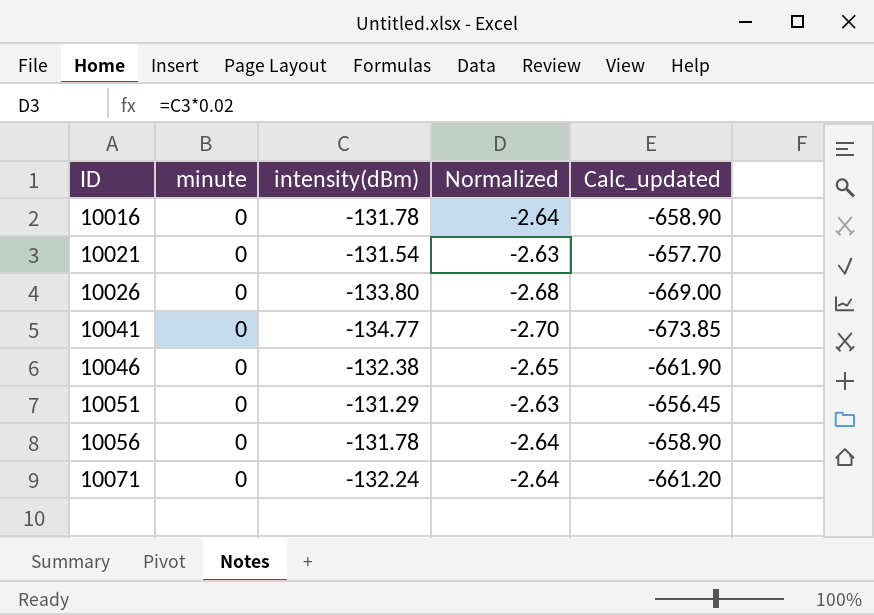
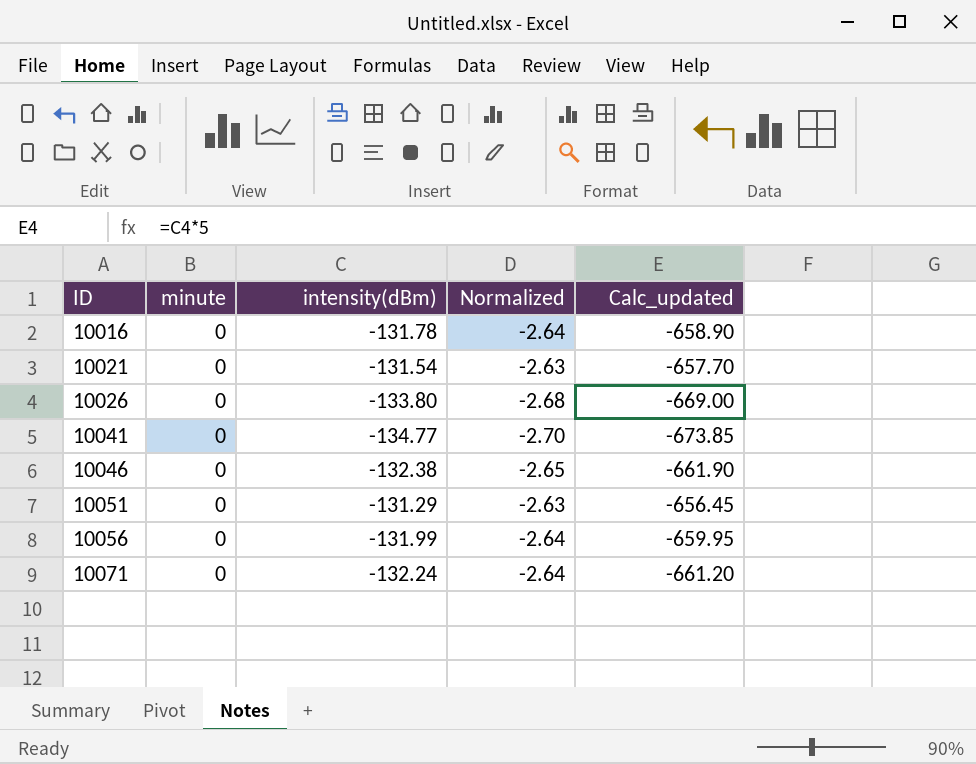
10056 | intensity(dBm): -131.78 -> -131.99
10056 | Calc_updated: -658.90 -> -659.95

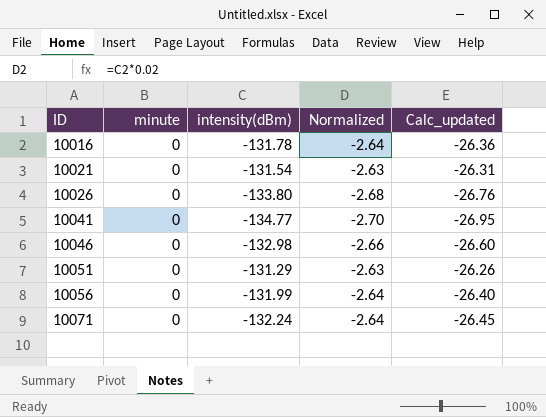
column Calc_updated | formula: [intensity(dBm)] * 5 -> [intensity(dBm)] * 0.2
10046 | intensity(dBm): -132.38 -> -132.98
10046 | Normalized: -2.65 -> -2.66

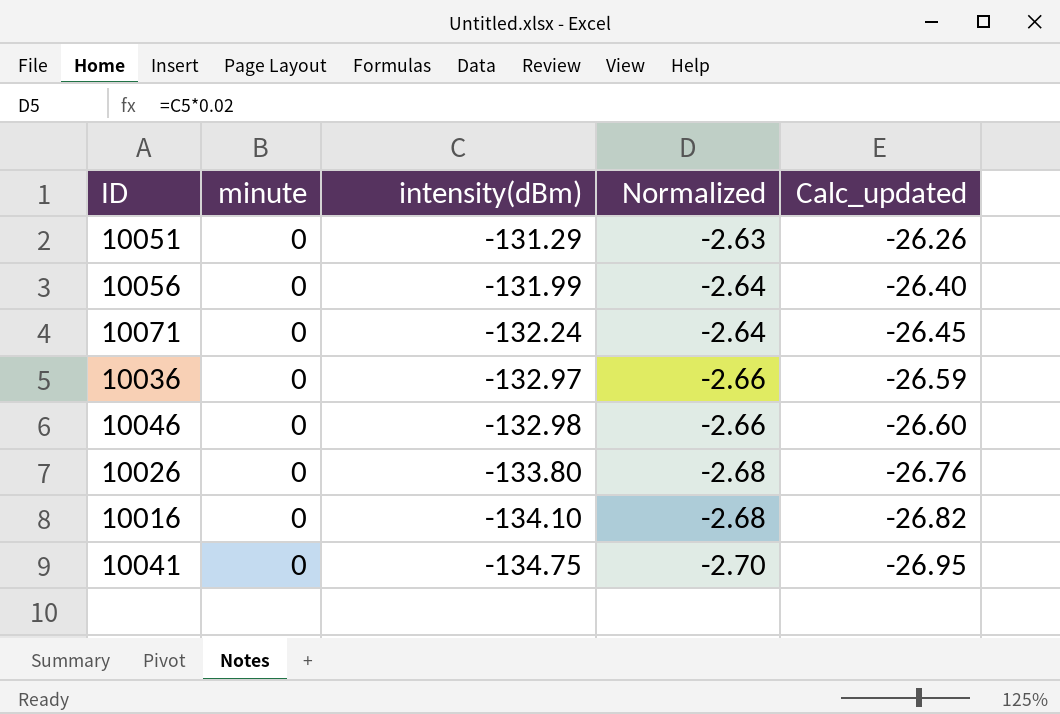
row order: ID ascending -> intensity(dBm) descending
row 10021: 0 | -131.54 | -2.63 | -26.31 -> none
row 10036: none -> 0 | -132.97 | -2.66 | -26.59
10016 | intensity(dBm): -131.78 -> -134.10
10016 | Normalized: -2.64 -> -2.68
10016 | Calc_updated: -26.36 -> -26.82
10041 | intensity(dBm): -134.77 -> -134.75

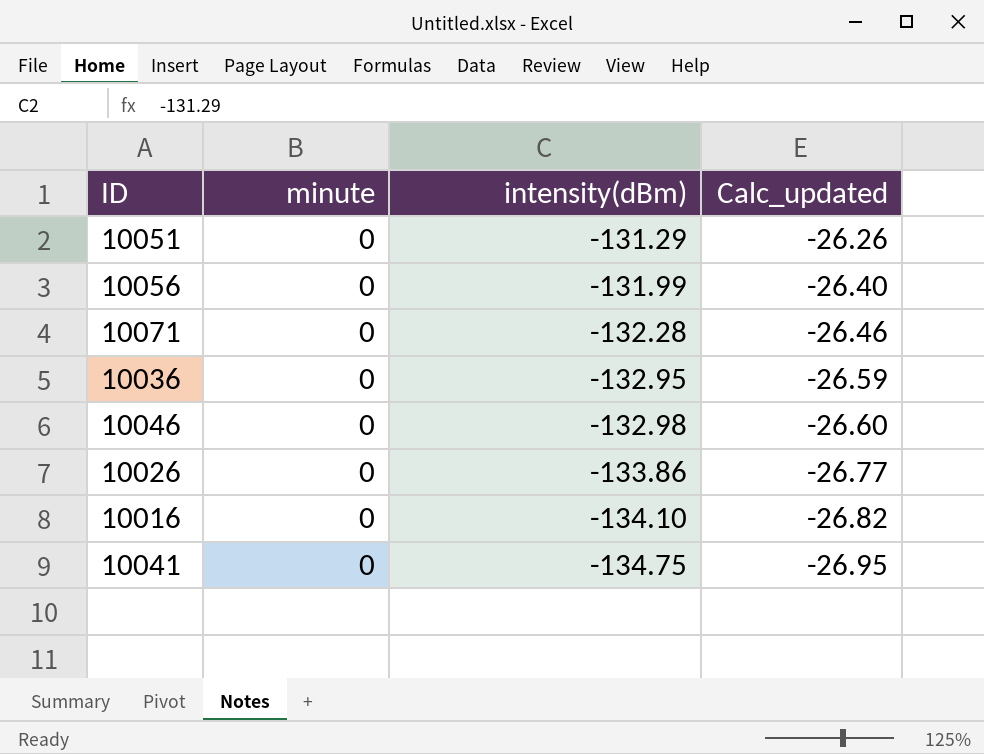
column Normalized | formula: [intensity(dBm)] * 0.02 -> none
10071 | intensity(dBm): -132.24 -> -132.28
10071 | Calc_updated: -26.45 -> -26.46
10036 | intensity(dBm): -132.97 -> -132.95
10026 | intensity(dBm): -133.80 -> -133.86
10026 | Calc_updated: -26.76 -> -26.77

